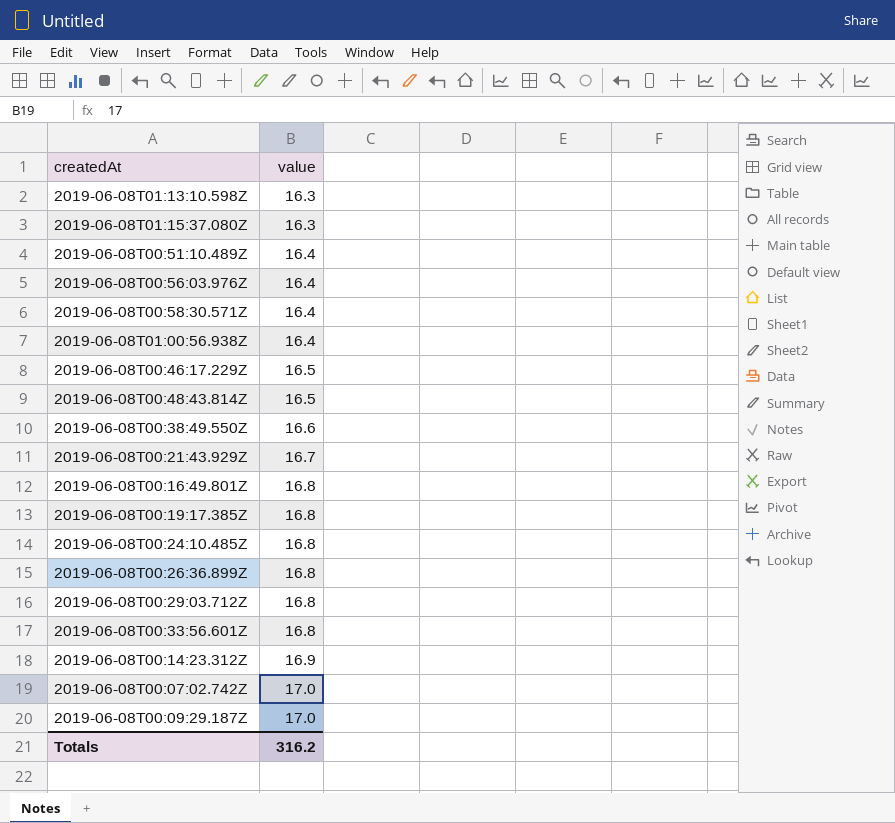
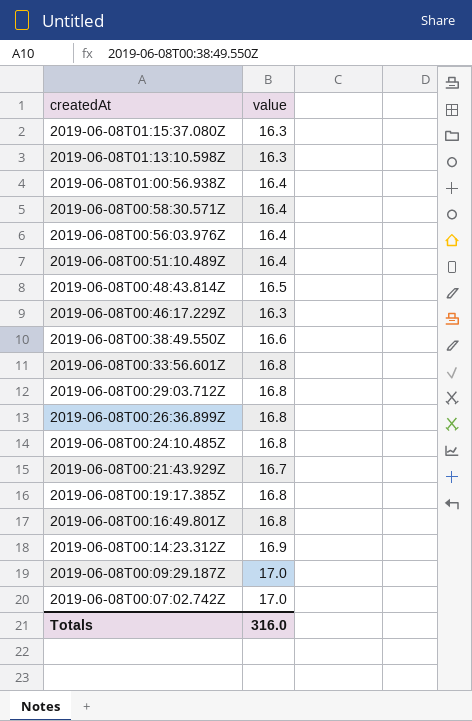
row order: value ascending -> createdAt descending
2019-06-08T00:46:17.229Z | value: 16.5 -> 16.3
Totals | value: 316.2 -> 316.0

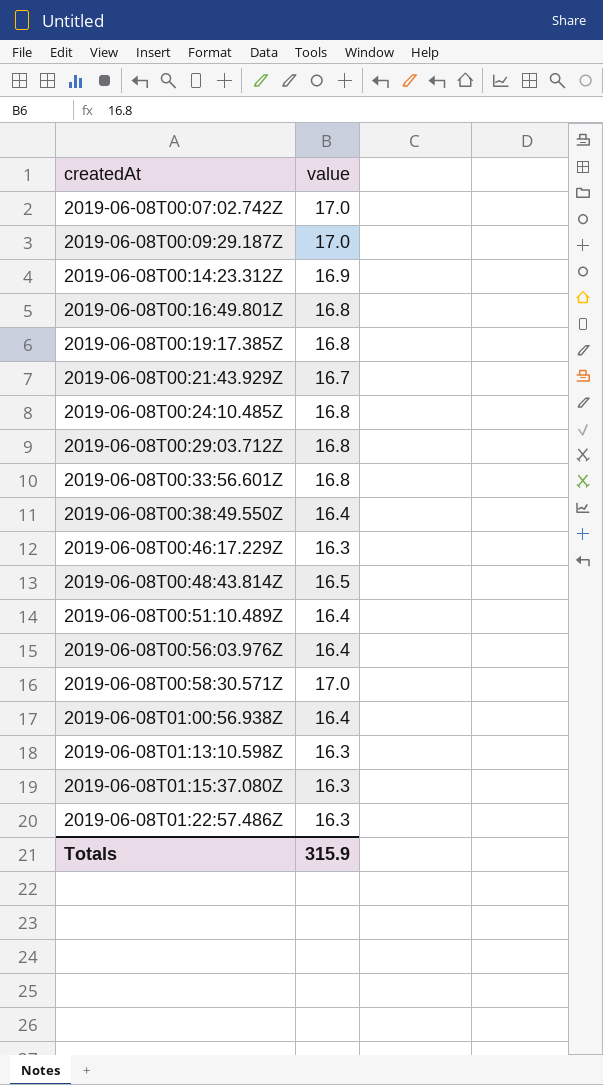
row order: createdAt descending -> createdAt ascending
row 2019-06-08T00:26:36.899Z: 16.8 -> none
2019-06-08T00:38:49.550Z | value: 16.6 -> 16.4
2019-06-08T00:58:30.571Z | value: 16.4 -> 17.0
row 2019-06-08T01:22:57.486Z: none -> 16.3
Totals | value: 316.0 -> 315.9

